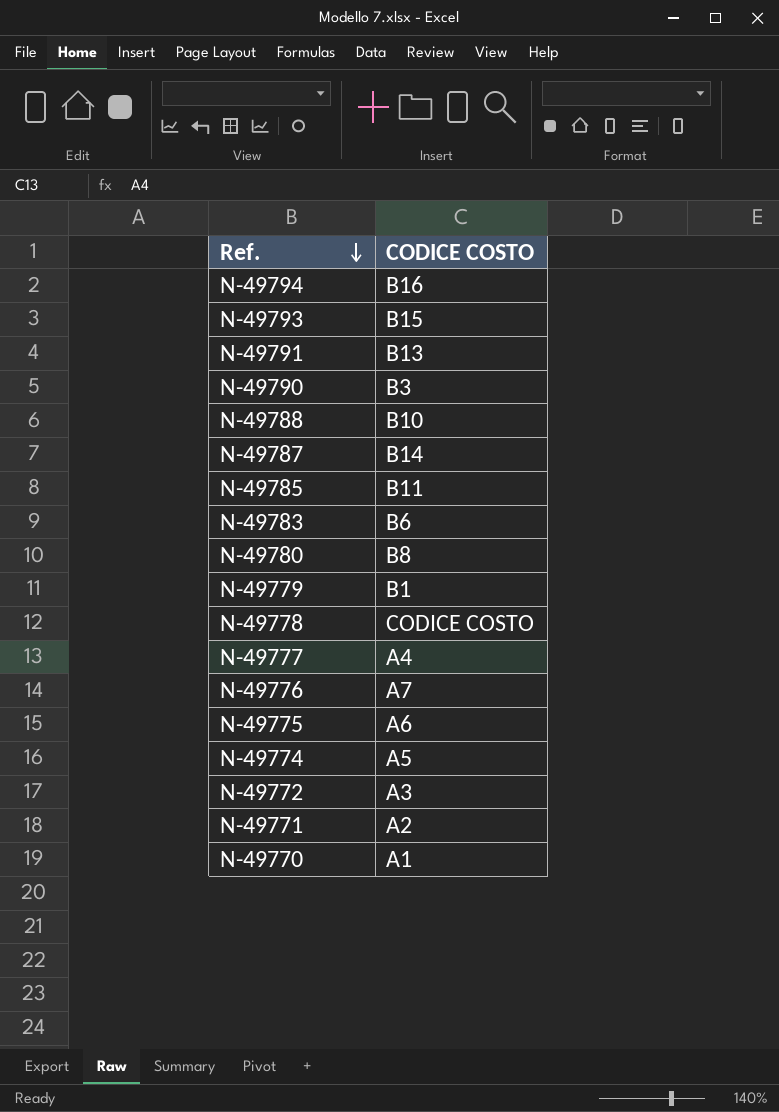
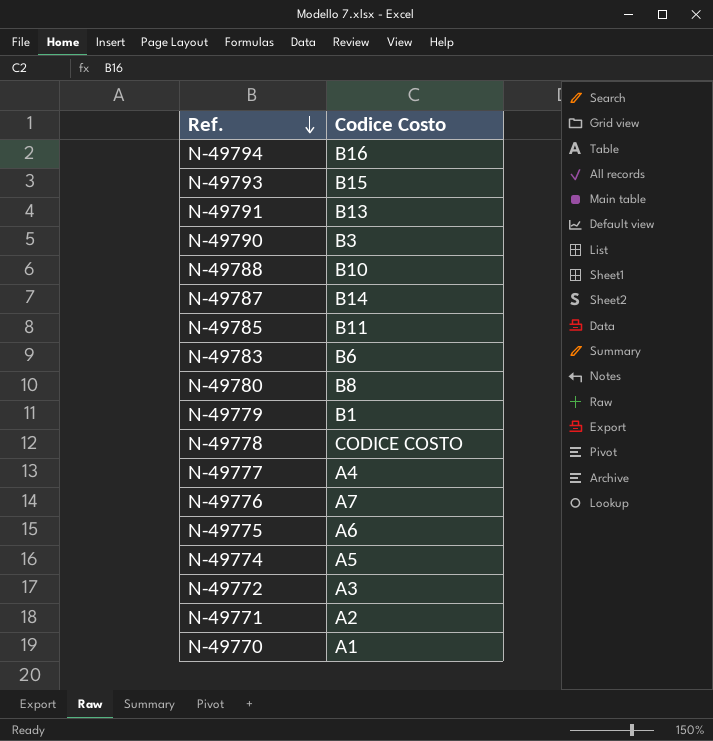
column name: CODICE COSTO -> Codice Costo

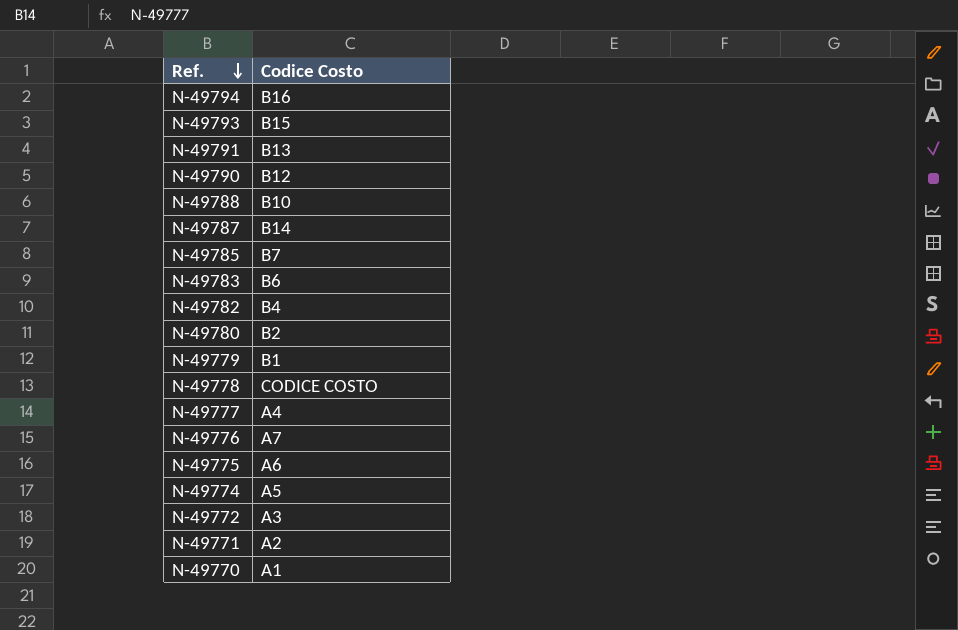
N-49790 | Codice Costo: B3 -> B12
N-49785 | Codice Costo: B11 -> B7
row N-49782: none -> B4
N-49780 | Codice Costo: B8 -> B2

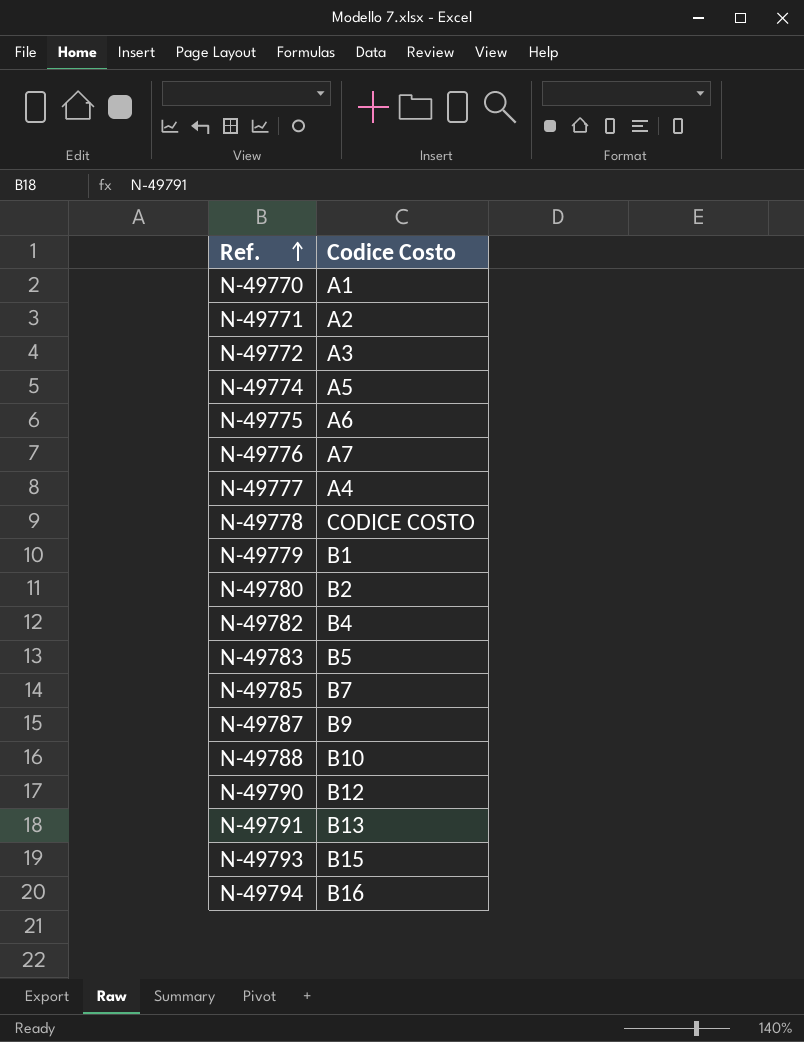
row order: Ref. descending -> Ref. ascending
N-49783 | Codice Costo: B6 -> B5
N-49787 | Codice Costo: B14 -> B9

